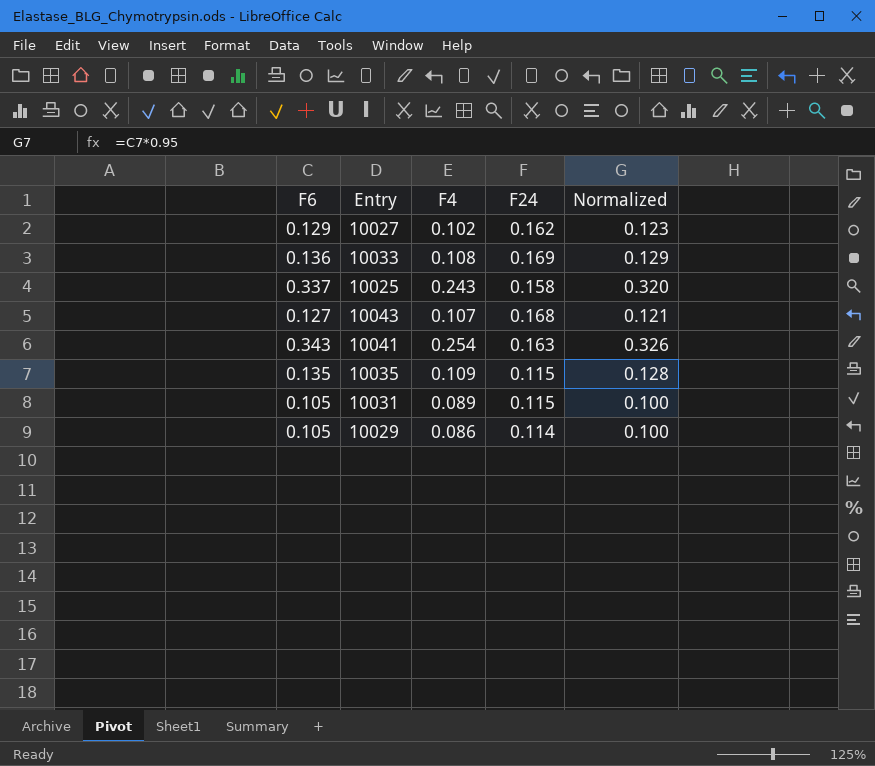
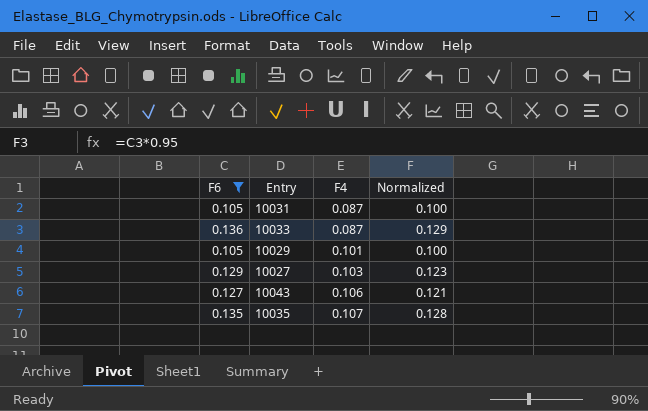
filter: none -> F6 <= 0.136
row order: none -> F4 ascending
column F24 | position: 4 -> none
10031 | F4: 0.089 -> 0.087
10033 | F4: 0.108 -> 0.087
10029 | F4: 0.086 -> 0.101
10027 | F4: 0.102 -> 0.103
10043 | F4: 0.107 -> 0.106
10035 | F4: 0.109 -> 0.107

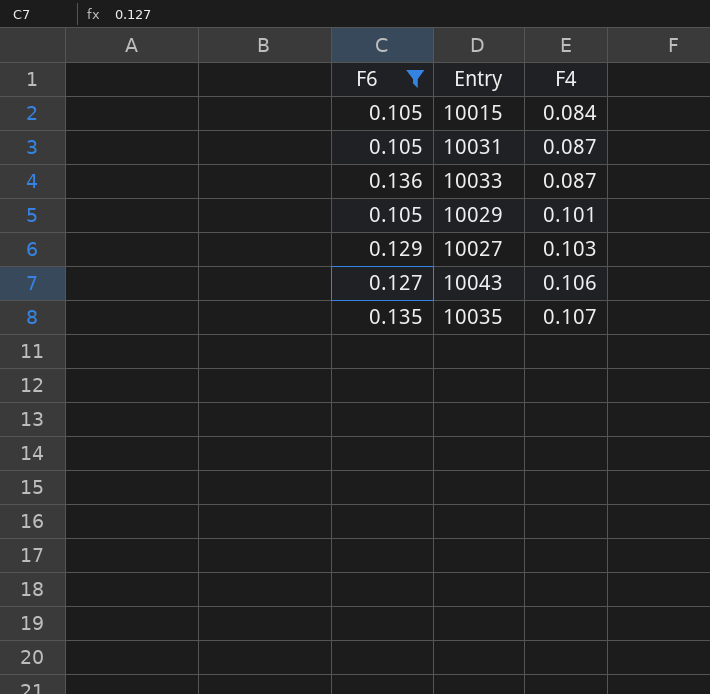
column Normalized | formula: [F6] * 0.95 -> none
row 10015: none -> 0.105 | 0.084

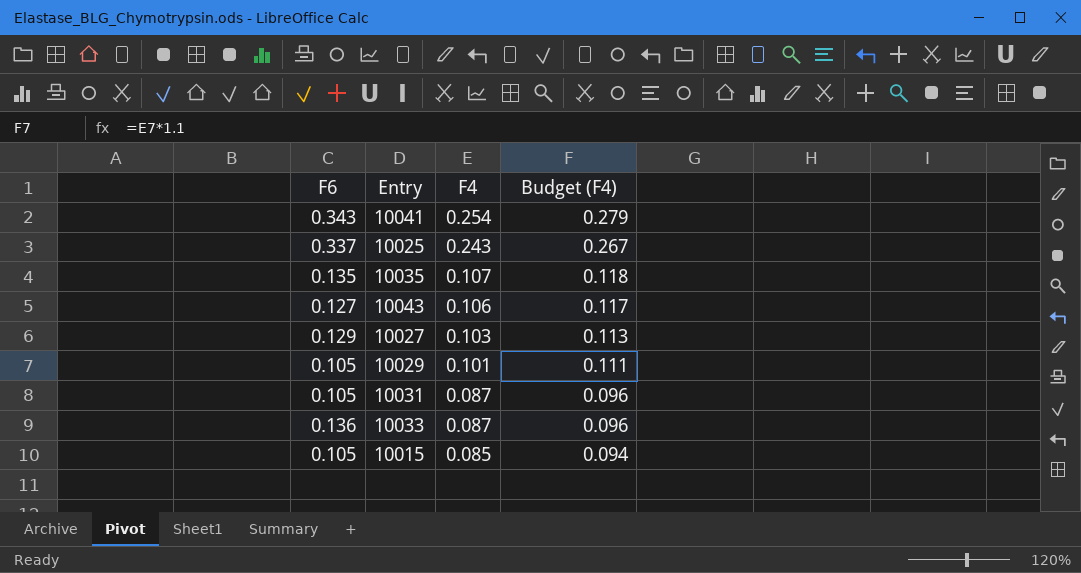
filter: F6 <= 0.136 -> none
row order: F4 ascending -> F4 descending
column Budget (F4) | formula: none -> [F4] * 1.1
10015 | F4: 0.084 -> 0.085

